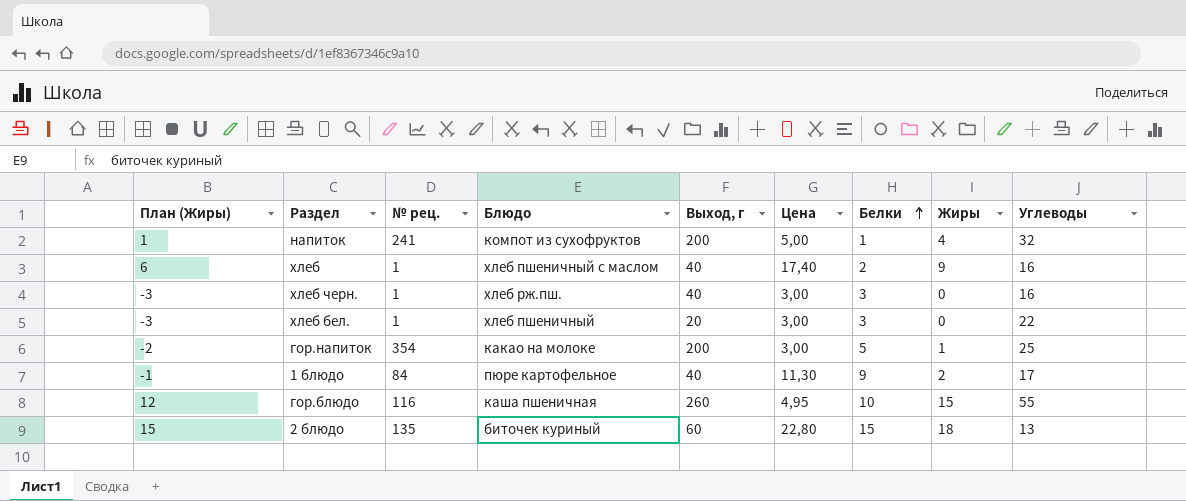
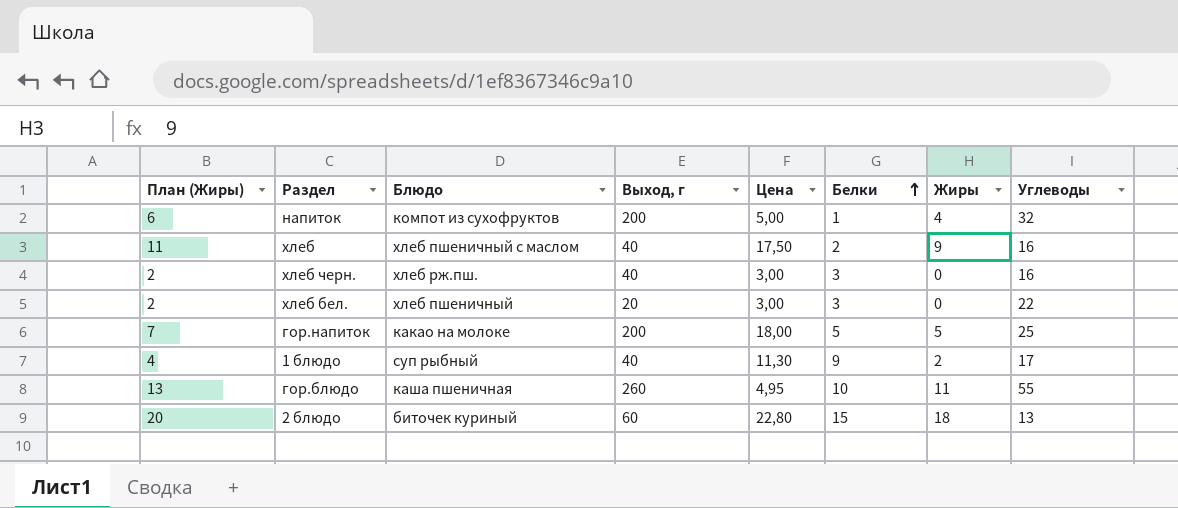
column № рец. | position: 3 -> none
column План (Жиры) | formula: [Жиры] - 3 -> [Жиры] + 2
хлеб | Цена: 17,40 -> 17,50
гор.напиток | Цена: 3,00 -> 18,00
гор.напиток | Жиры: 1 -> 5
1 блюдо | Блюдо: пюре картофельное -> суп рыбный
гор.блюдо | Жиры: 15 -> 11

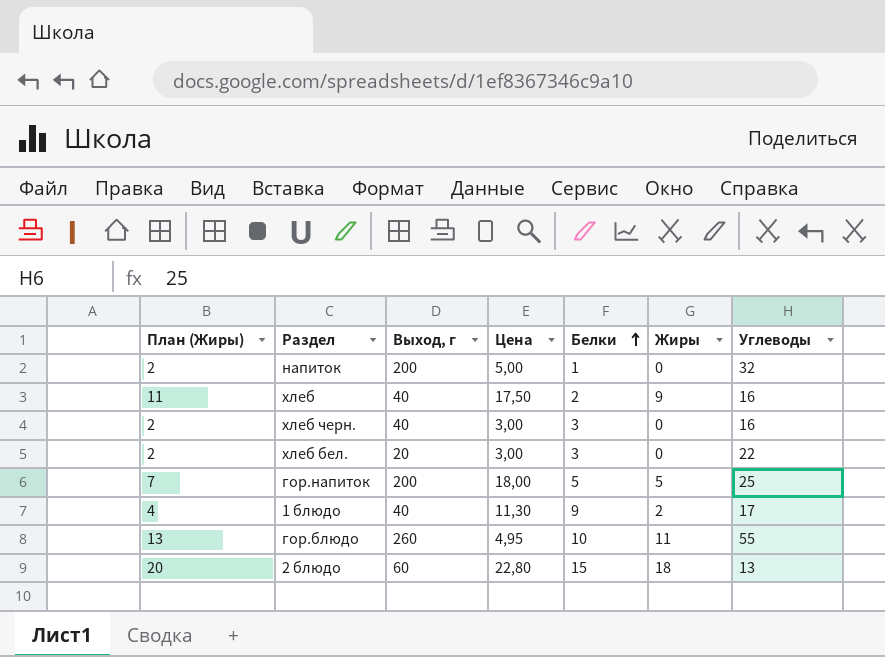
column Блюдо | position: 3 -> none
напиток | План (Жиры): 6 -> 2
напиток | Жиры: 4 -> 0

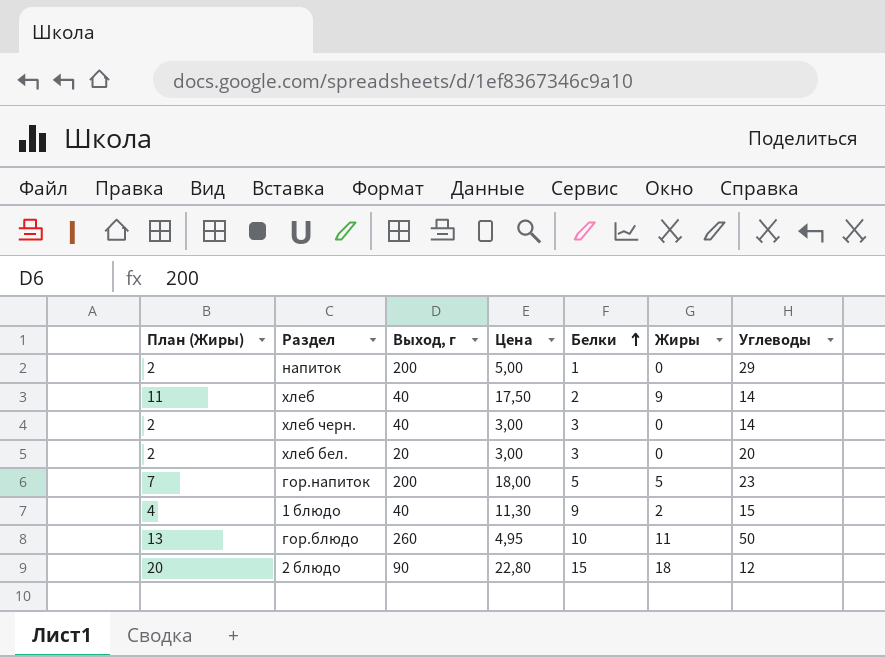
напиток | Углеводы: 32 -> 29
хлеб | Углеводы: 16 -> 14
хлеб черн. | Углеводы: 16 -> 14
хлеб бел. | Углеводы: 22 -> 20
гор.напиток | Углеводы: 25 -> 23
1 блюдо | Углеводы: 17 -> 15
гор.блюдо | Углеводы: 55 -> 50
2 блюдо | Выход, г: 60 -> 90
2 блюдо | Углеводы: 13 -> 12

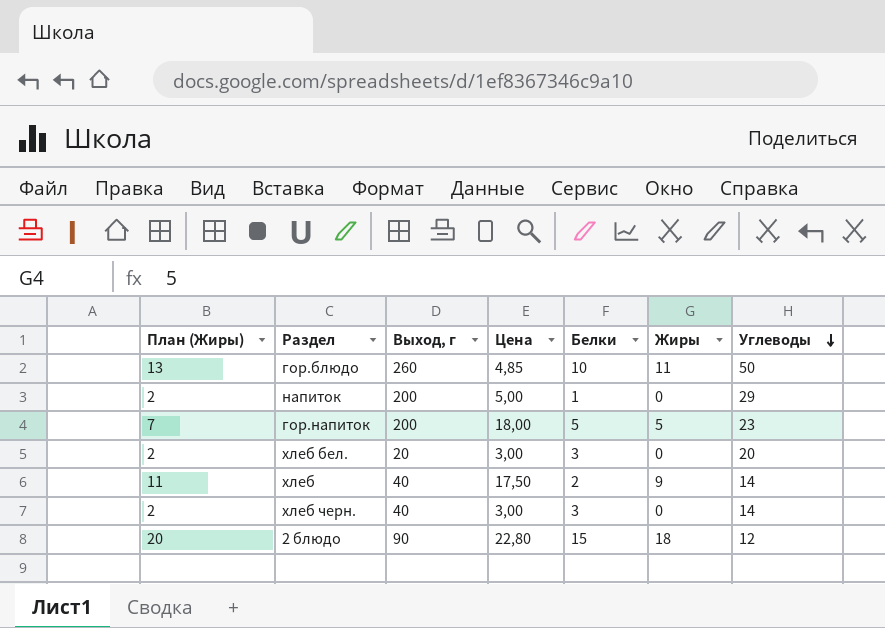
row order: Белки ascending -> Углеводы descending
row 1 блюдо: 4 | 40 | 11,30 | 9 | 2 | 15 -> none
гор.блюдо | Цена: 4,95 -> 4,85

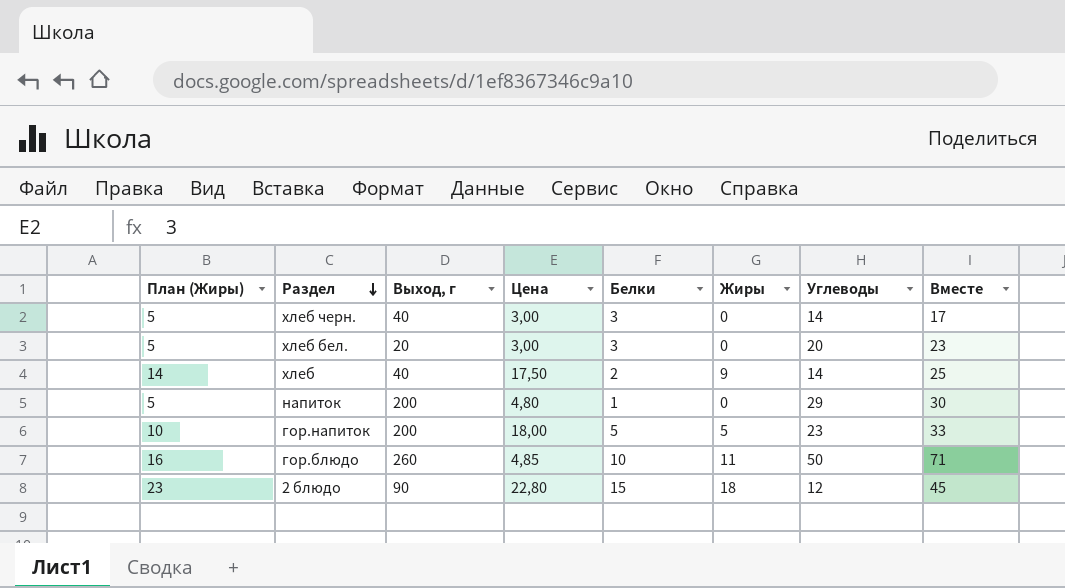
row order: Углеводы descending -> Раздел descending
column План (Жиры) | formula: [Жиры] + 2 -> [Жиры] + 5
column Вместе | formula: none -> [Белки] + [Жиры] + [Углеводы]
напиток | Цена: 5,00 -> 4,80

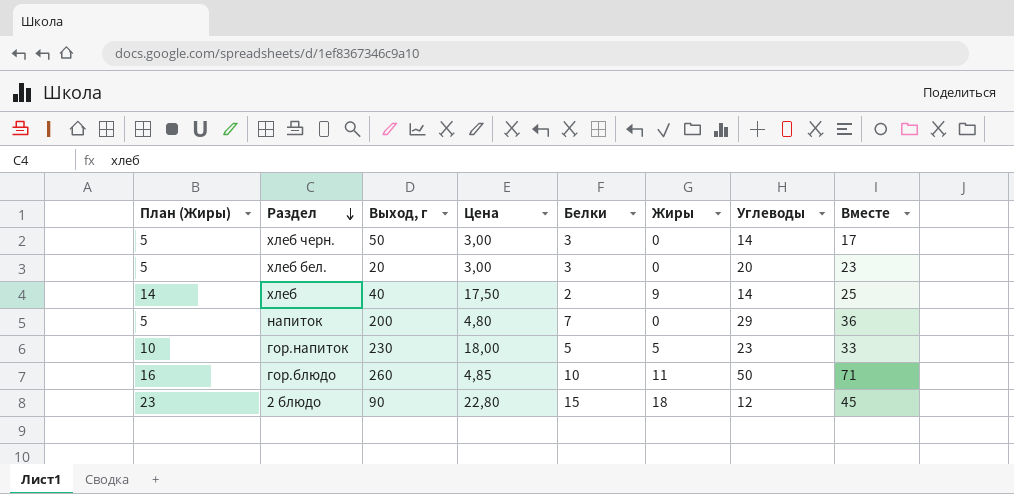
хлеб черн. | Выход, г: 40 -> 50
напиток | Белки: 1 -> 7
напиток | Вместе: 30 -> 36
гор.напиток | Выход, г: 200 -> 230

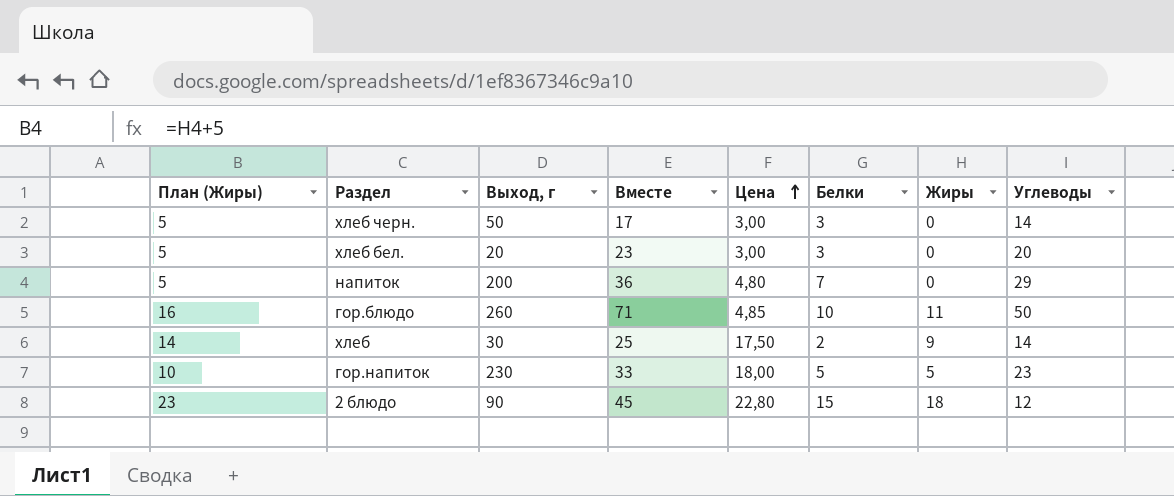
row order: Раздел descending -> Цена ascending
column Вместе | position: 8 -> 4
хлеб | Выход, г: 40 -> 30

